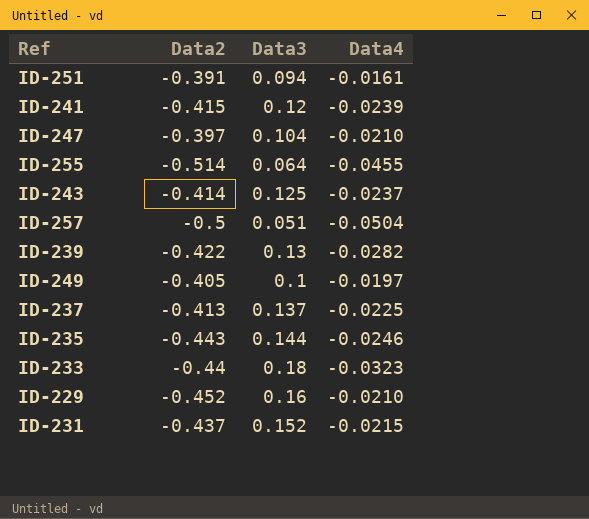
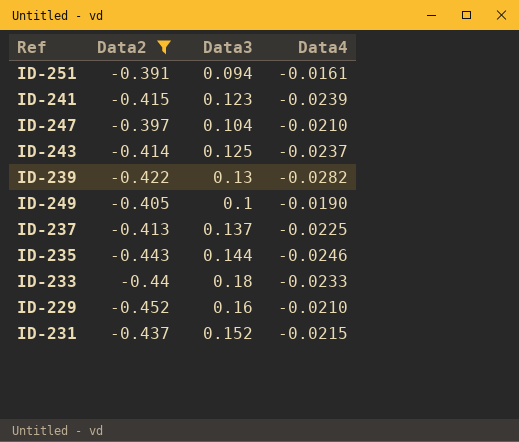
filter: none -> Data2 >= -0.452
ID-241 | Data3: 0.12 -> 0.123
ID-249 | Data4: -0.0197 -> -0.0190
ID-233 | Data4: -0.0323 -> -0.0233

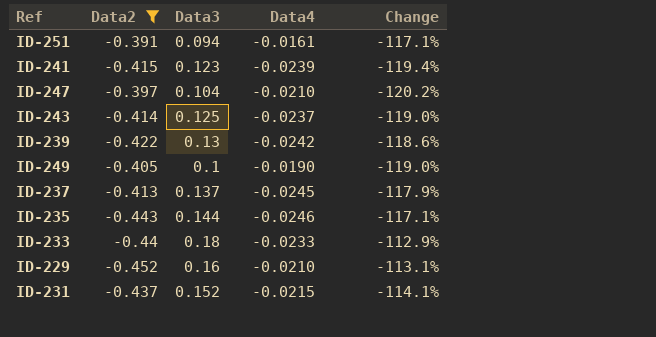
column Change | formula: none -> ([Data4] - [Data3]) / [Data3]
ID-239 | Data4: -0.0282 -> -0.0242
ID-237 | Data4: -0.0225 -> -0.0245

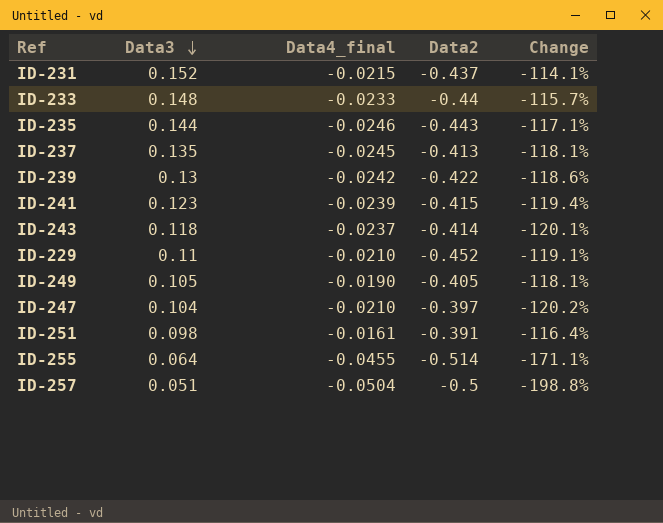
filter: Data2 >= -0.452 -> none
row order: none -> Data3 descending
column name: Data4 -> Data4_final
column Data2 | position: 2 -> 4
ID-233 | Data3: 0.18 -> 0.148
ID-233 | Change: -112.9% -> -115.7%
ID-237 | Data3: 0.137 -> 0.135
ID-237 | Change: -117.9% -> -118.1%
ID-243 | Data3: 0.125 -> 0.118
ID-243 | Change: -119.0% -> -120.1%
ID-229 | Data3: 0.16 -> 0.11
ID-229 | Change: -113.1% -> -119.1%
ID-249 | Data3: 0.1 -> 0.105
ID-249 | Change: -119.0% -> -118.1%
ID-251 | Data3: 0.094 -> 0.098
ID-251 | Change: -117.1% -> -116.4%

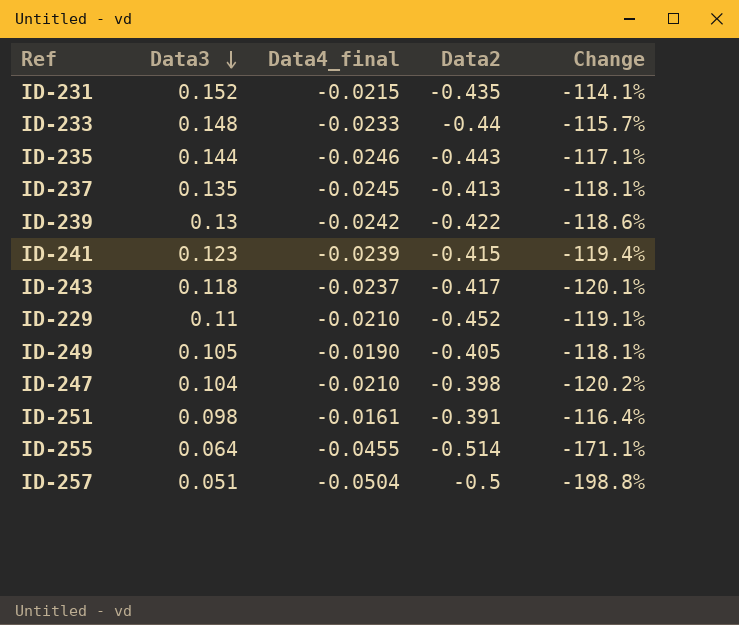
ID-231 | Data2: -0.437 -> -0.435
ID-243 | Data2: -0.414 -> -0.417
ID-247 | Data2: -0.397 -> -0.398

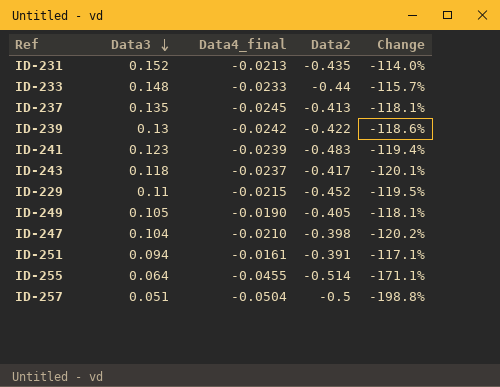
row ID-235: 0.144 | -0.0246 | -0.443 | -117.1% -> none
ID-231 | Data4_final: -0.0215 -> -0.0213
ID-231 | Change: -114.1% -> -114.0%
ID-241 | Data2: -0.415 -> -0.483
ID-229 | Data4_final: -0.0210 -> -0.0215
ID-229 | Change: -119.1% -> -119.5%
ID-251 | Data3: 0.098 -> 0.094
ID-251 | Change: -116.4% -> -117.1%

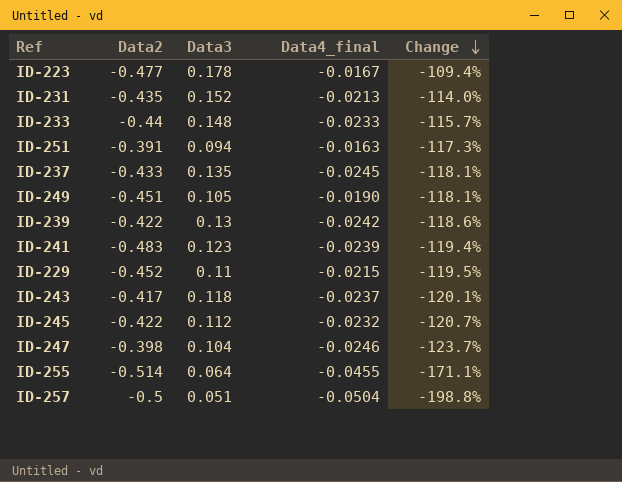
row order: Data3 descending -> Change descending
column Data2 | position: 4 -> 2
row ID-223: none -> -0.477 | 0.178 | -0.0167 | -109.4%
ID-251 | Data4_final: -0.0161 -> -0.0163
ID-251 | Change: -117.1% -> -117.3%
ID-237 | Data2: -0.413 -> -0.433
ID-249 | Data2: -0.405 -> -0.451
row ID-245: none -> -0.422 | 0.112 | -0.0232 | -120.7%
ID-247 | Data4_final: -0.0210 -> -0.0246
ID-247 | Change: -120.2% -> -123.7%

